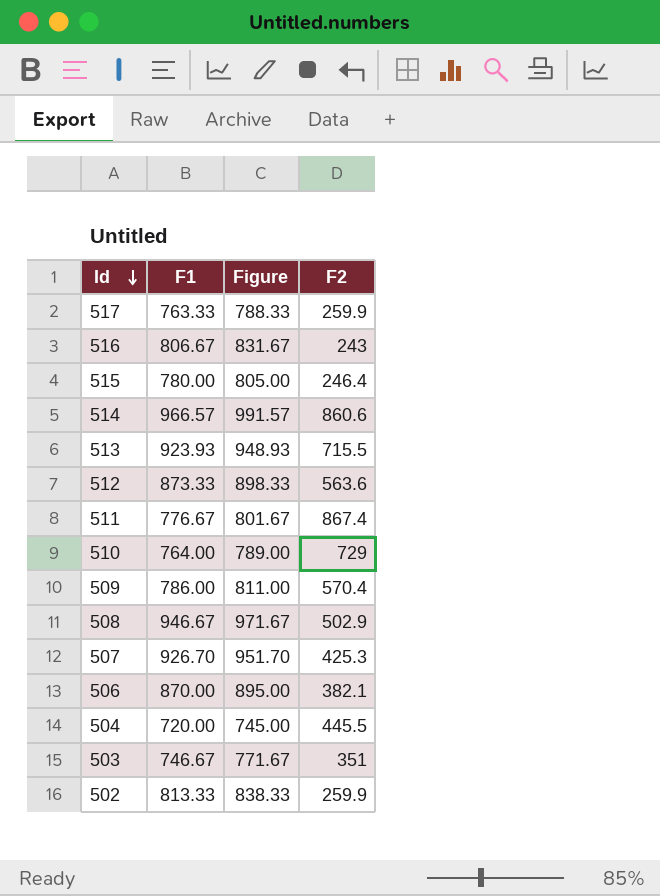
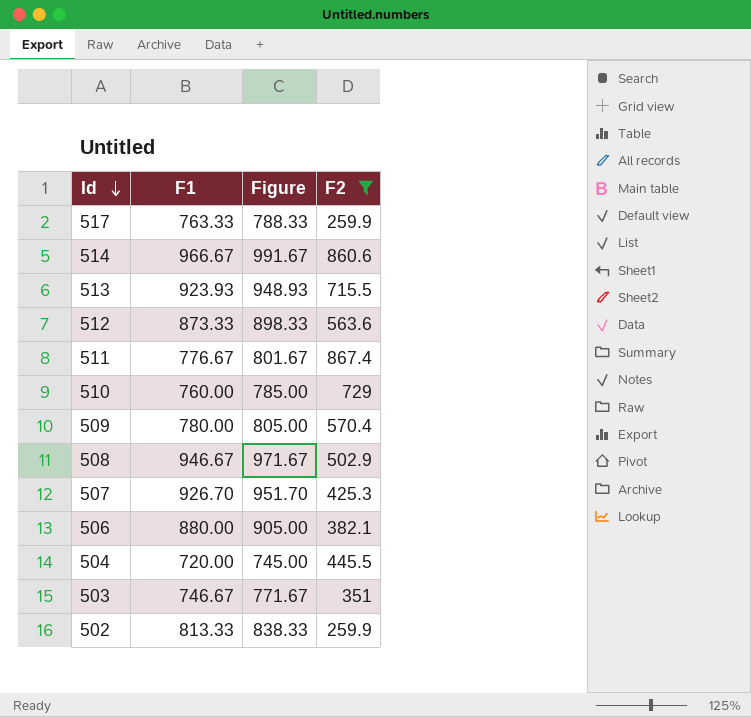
filter: none -> F2 >= 259.9
514 | F1: 966.57 -> 966.67
514 | Figure: 991.57 -> 991.67
510 | F1: 764.00 -> 760.00
510 | Figure: 789.00 -> 785.00
509 | F1: 786.00 -> 780.00
509 | Figure: 811.00 -> 805.00
506 | F1: 870.00 -> 880.00
506 | Figure: 895.00 -> 905.00

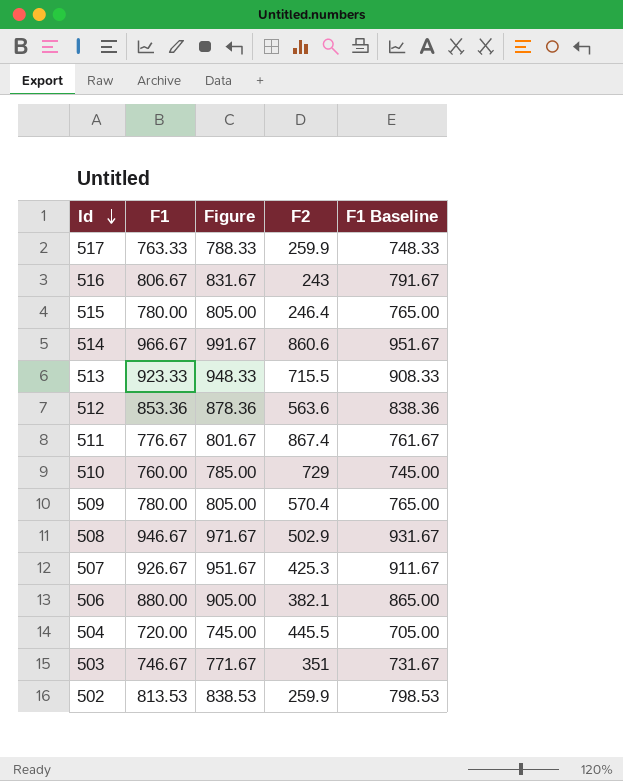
filter: F2 >= 259.9 -> none
column F1 Baseline | formula: none -> [F1] - 15
513 | F1: 923.93 -> 923.33
513 | Figure: 948.93 -> 948.33
512 | F1: 873.33 -> 853.36
512 | Figure: 898.33 -> 878.36
507 | F1: 926.70 -> 926.67
507 | Figure: 951.70 -> 951.67
502 | F1: 813.33 -> 813.53
502 | Figure: 838.33 -> 838.53

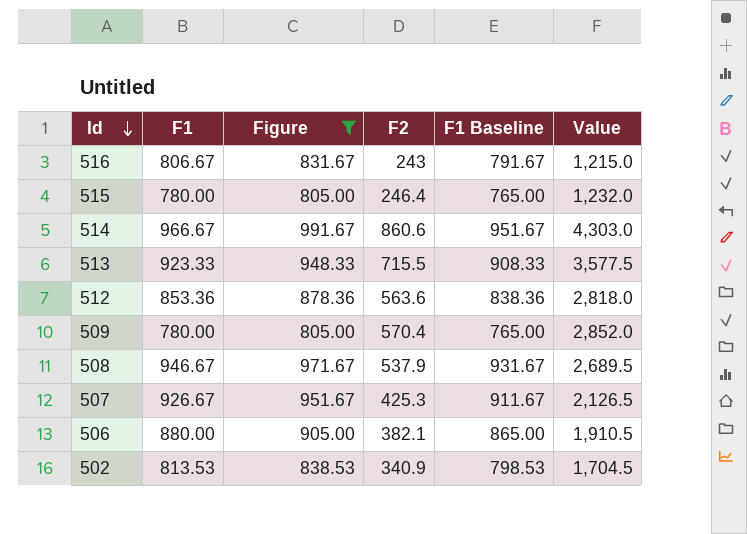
filter: none -> Figure >= 805.00
column Value | formula: none -> [F2] * 5
508 | F2: 502.9 -> 537.9
502 | F2: 259.9 -> 340.9

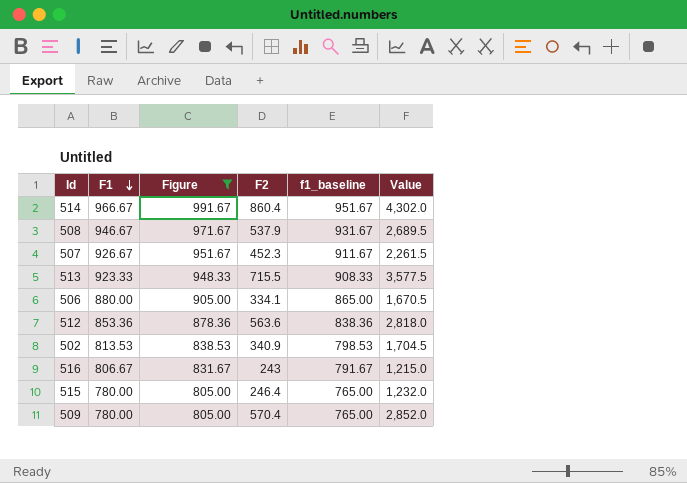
row order: Id descending -> F1 descending
column name: F1 Baseline -> f1_baseline
514 | F2: 860.6 -> 860.4
514 | Value: 4,303.0 -> 4,302.0
507 | F2: 425.3 -> 452.3
507 | Value: 2,126.5 -> 2,261.5
506 | F2: 382.1 -> 334.1
506 | Value: 1,910.5 -> 1,670.5

